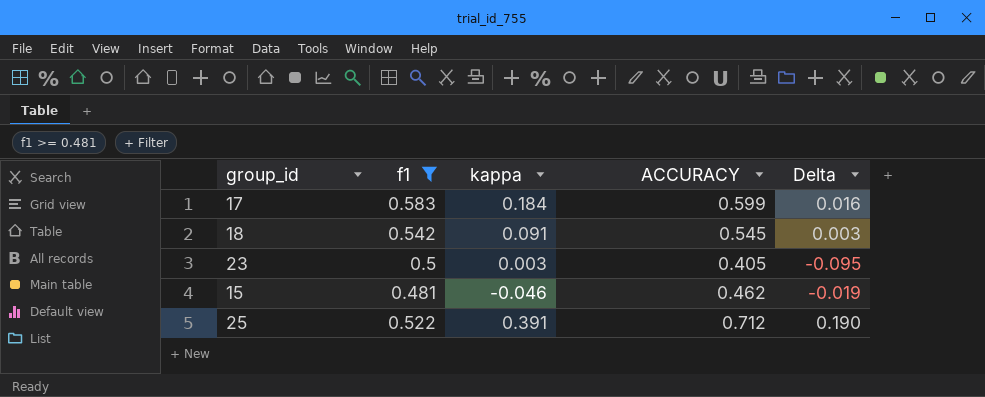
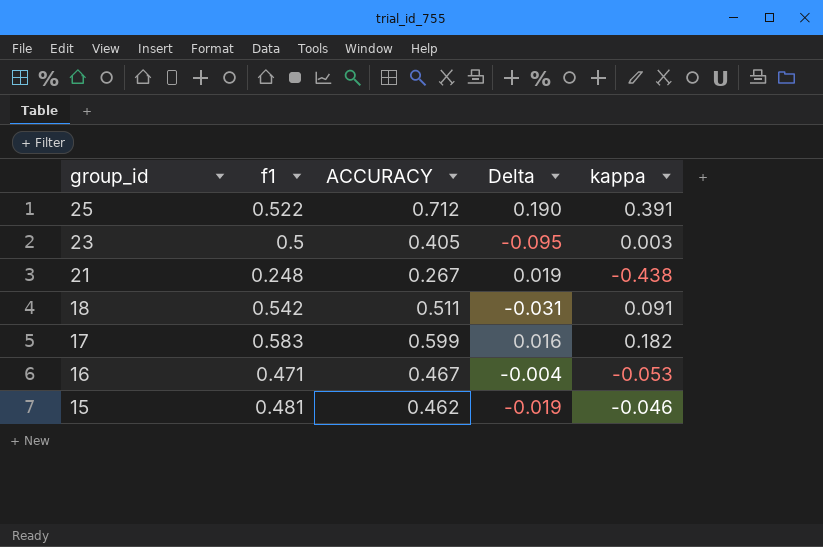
filter: f1 >= 0.481 -> none
row order: none -> group_id descending
column kappa | position: 3 -> 5
18 | ACCURACY: 0.545 -> 0.511
18 | Delta: 0.003 -> -0.031
17 | kappa: 0.184 -> 0.182

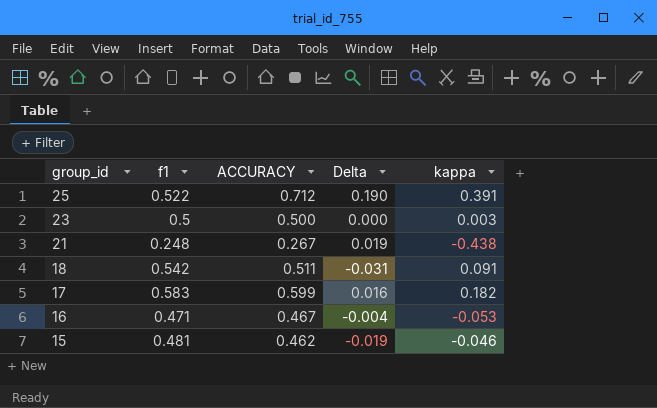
23 | ACCURACY: 0.405 -> 0.500
23 | Delta: -0.095 -> 0.000

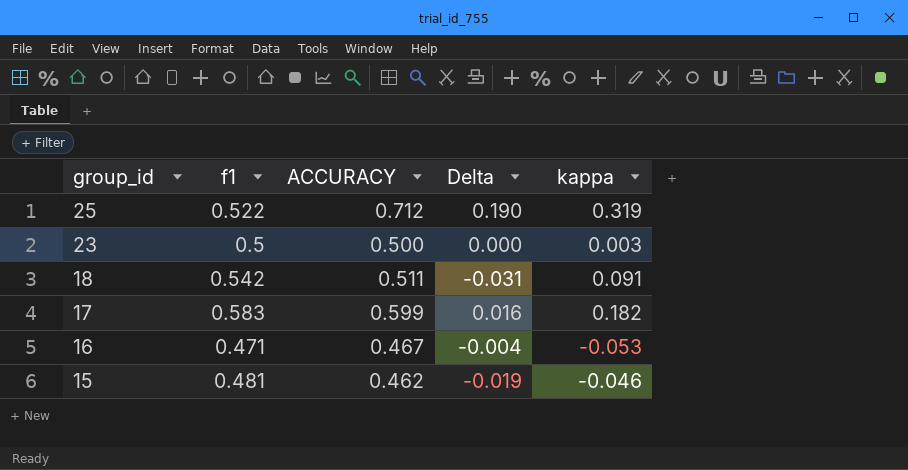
row 21: 0.248 | 0.267 | 0.019 | -0.438 -> none
25 | kappa: 0.391 -> 0.319

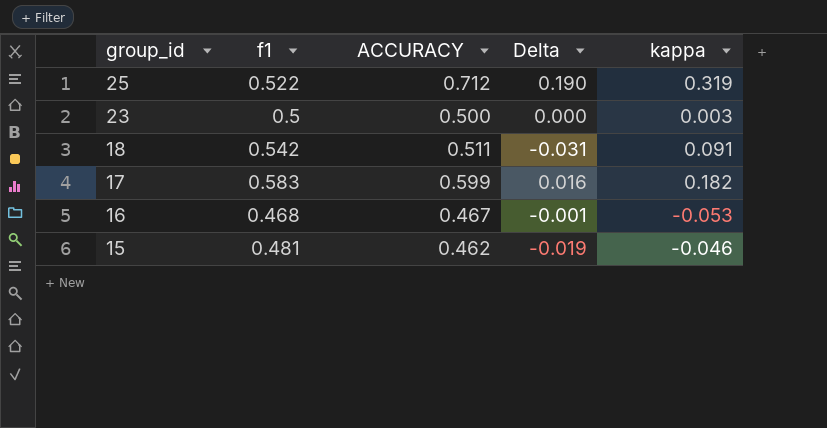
16 | f1: 0.471 -> 0.468
16 | Delta: -0.004 -> -0.001

